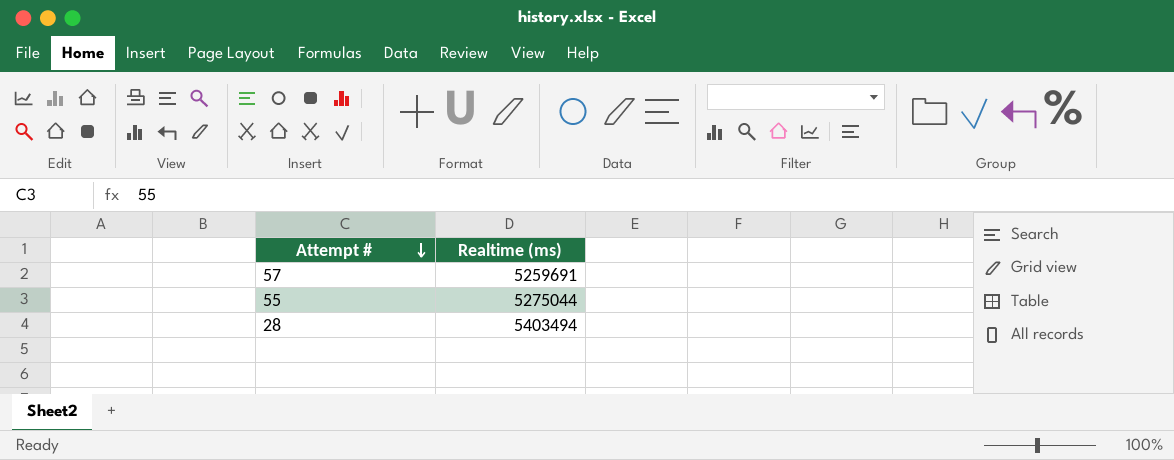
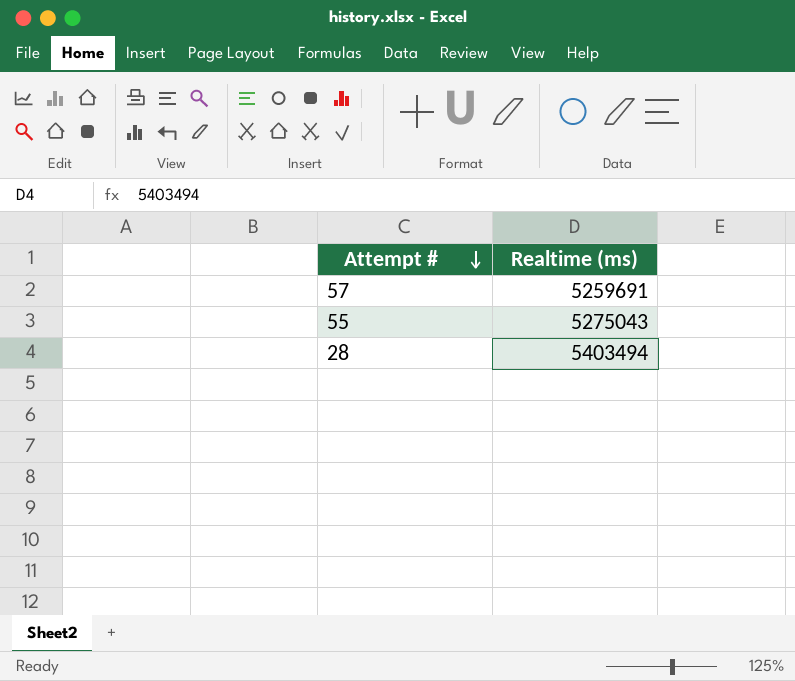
55 | Realtime (ms): 5275044 -> 5275043

